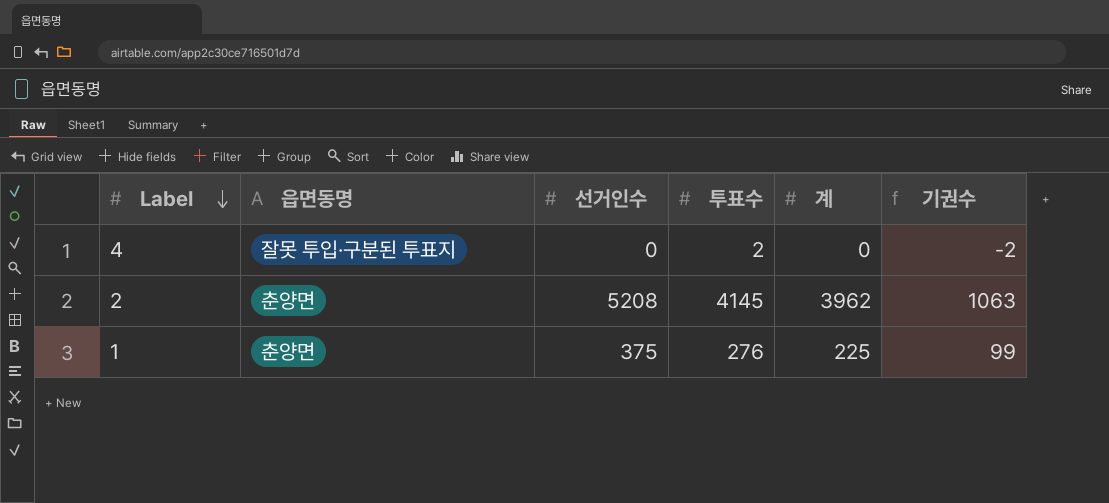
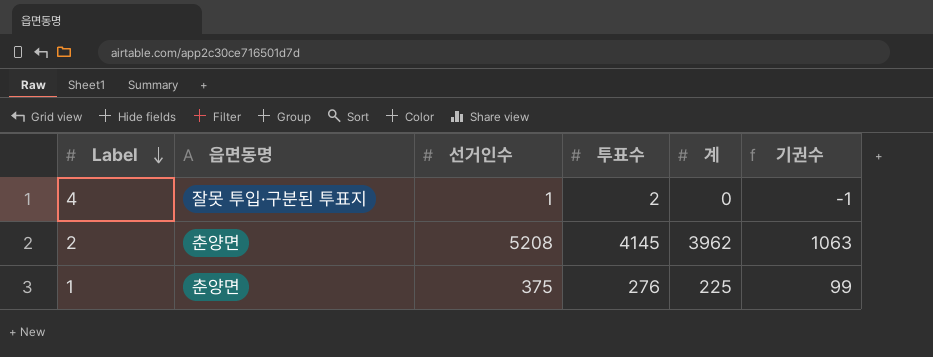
4 | 선거인수: 0 -> 1
4 | 기권수: -2 -> -1

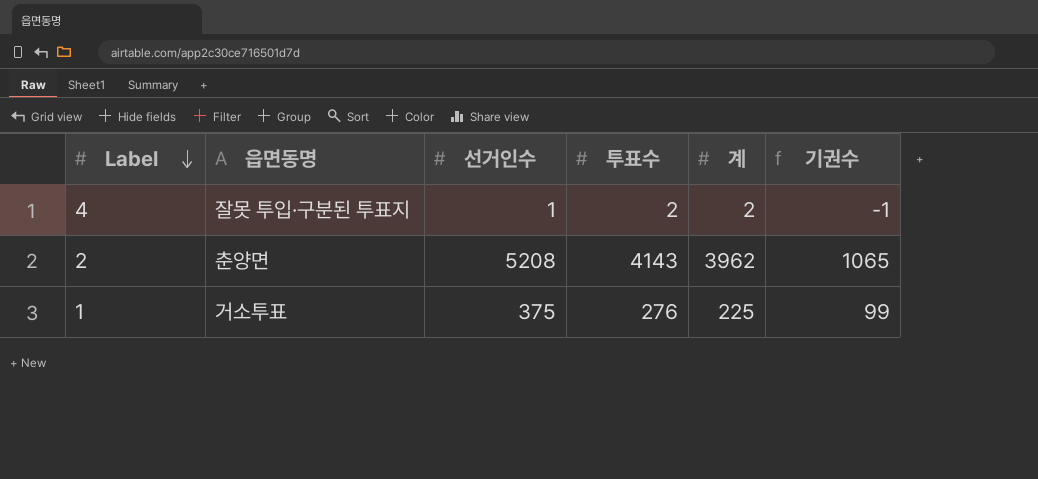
4 | 계: 0 -> 2
2 | 투표수: 4145 -> 4143
2 | 기권수: 1063 -> 1065
1 | 읍면동명: 춘양면 -> 거소투표

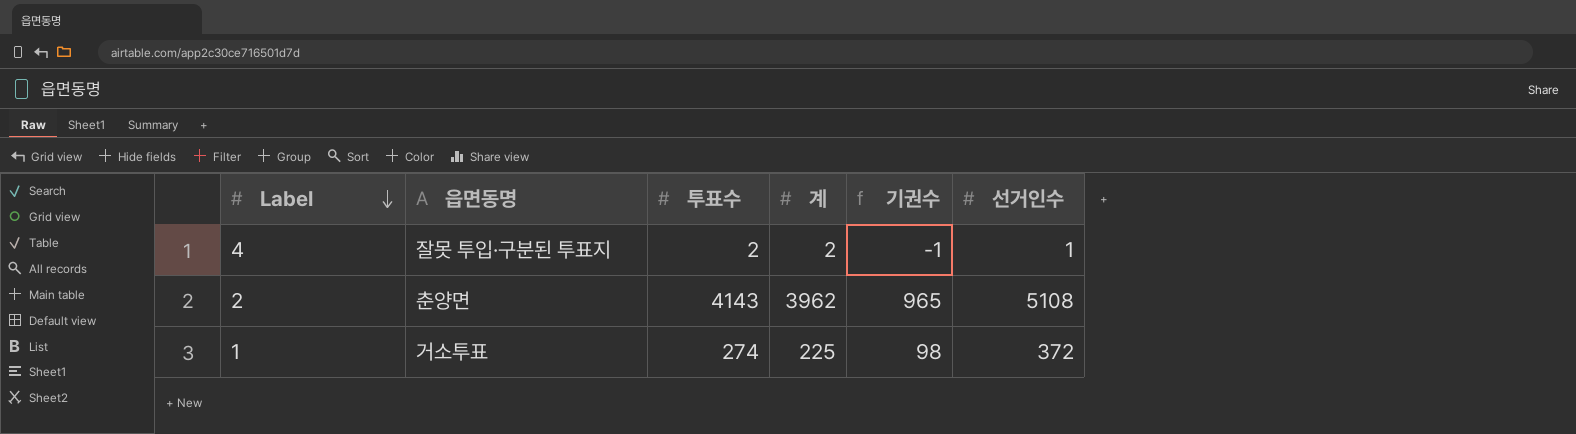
column 선거인수 | position: 3 -> 6
2 | 기권수: 1065 -> 965
2 | 선거인수: 5208 -> 5108
1 | 투표수: 276 -> 274
1 | 기권수: 99 -> 98
1 | 선거인수: 375 -> 372

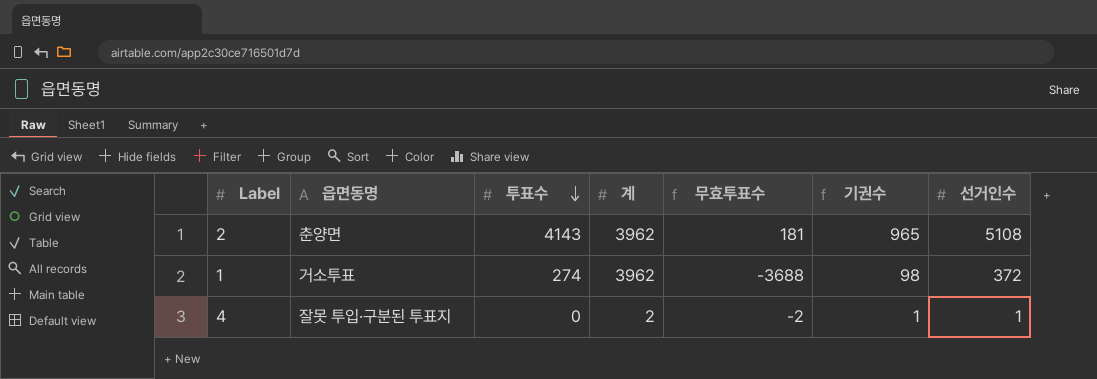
row order: Label descending -> 투표수 descending
column 무효투표수 | formula: none -> [투표수] - [계]
1 | 계: 225 -> 3962
4 | 투표수: 2 -> 0
4 | 기권수: -1 -> 1

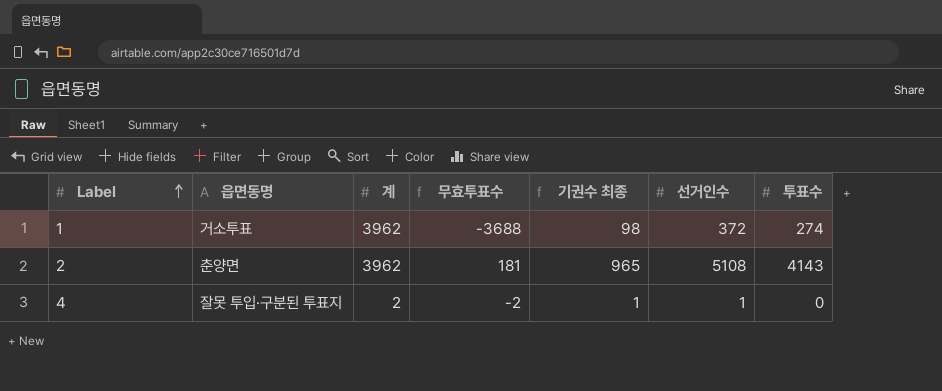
row order: 투표수 descending -> Label ascending
column name: 기권수 -> 기권수 최종
column 투표수 | position: 3 -> 7

